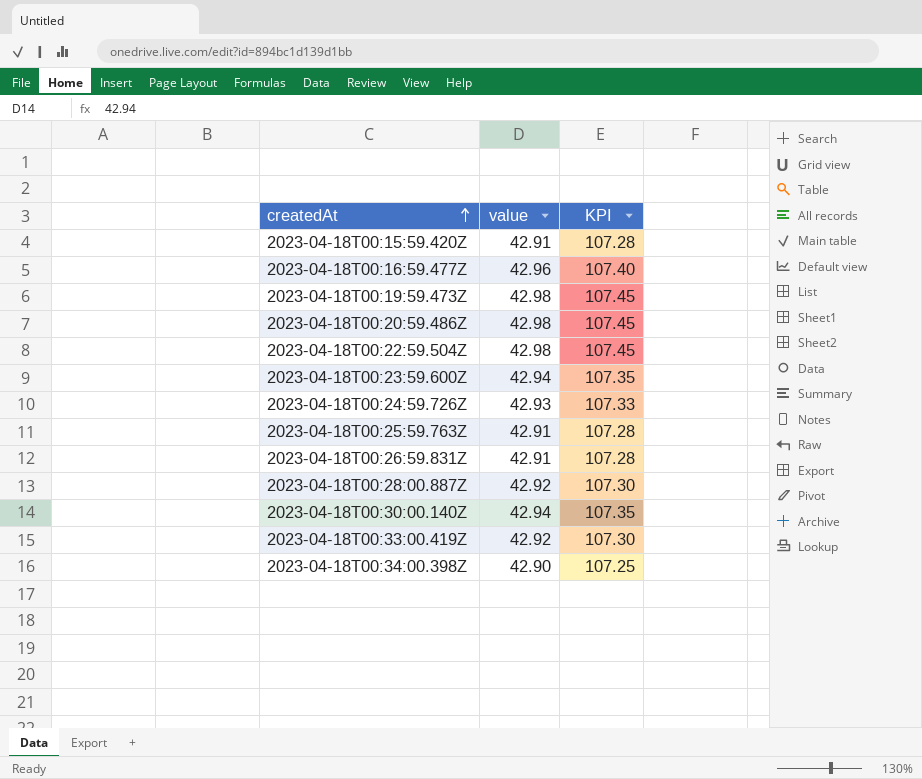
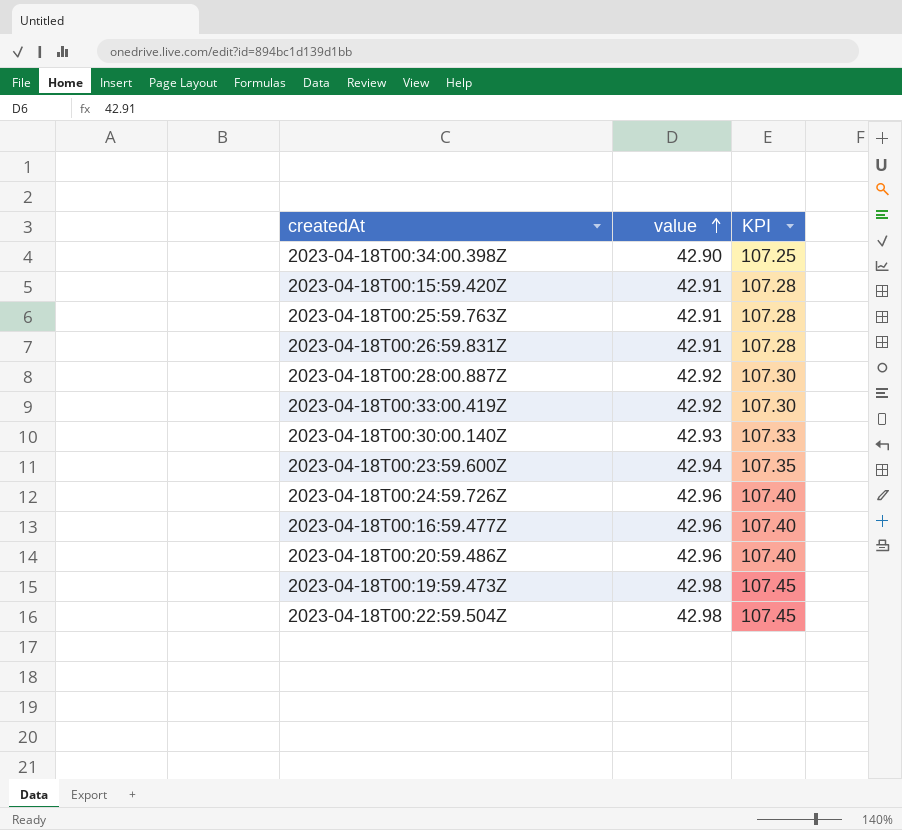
row order: createdAt ascending -> value ascending
2023-04-18T00:30:00.140Z | value: 42.94 -> 42.93
2023-04-18T00:30:00.140Z | KPI: 107.35 -> 107.33
2023-04-18T00:24:59.726Z | value: 42.93 -> 42.96
2023-04-18T00:24:59.726Z | KPI: 107.33 -> 107.40
2023-04-18T00:20:59.486Z | value: 42.98 -> 42.96
2023-04-18T00:20:59.486Z | KPI: 107.45 -> 107.40

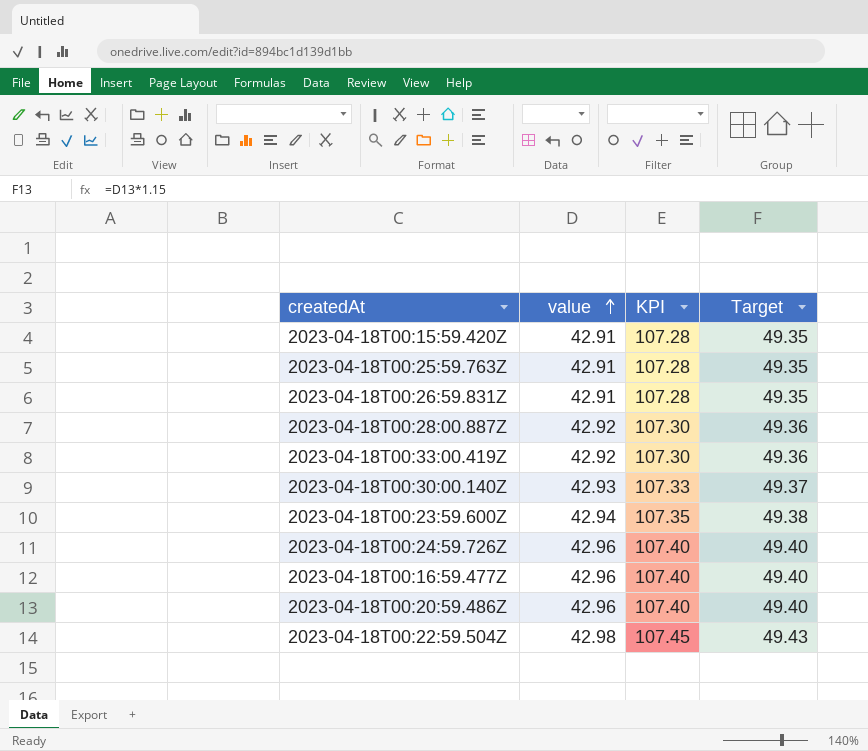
column Target | formula: none -> [value] * 1.15
row 2023-04-18T00:34:00.398Z: 42.90 | 107.25 -> none
row 2023-04-18T00:19:59.473Z: 42.98 | 107.45 -> none

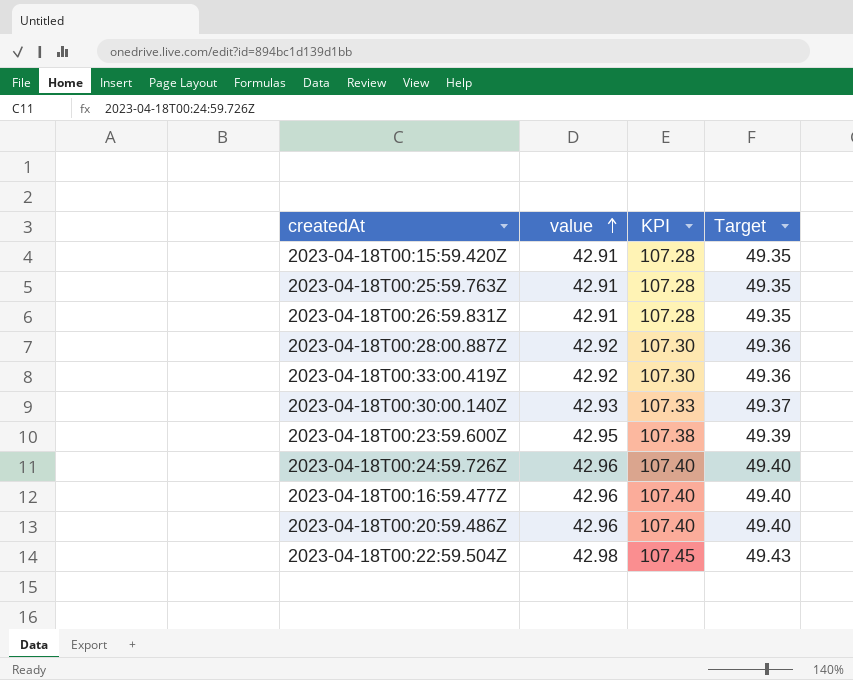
2023-04-18T00:23:59.600Z | value: 42.94 -> 42.95
2023-04-18T00:23:59.600Z | KPI: 107.35 -> 107.38
2023-04-18T00:23:59.600Z | Target: 49.38 -> 49.39

